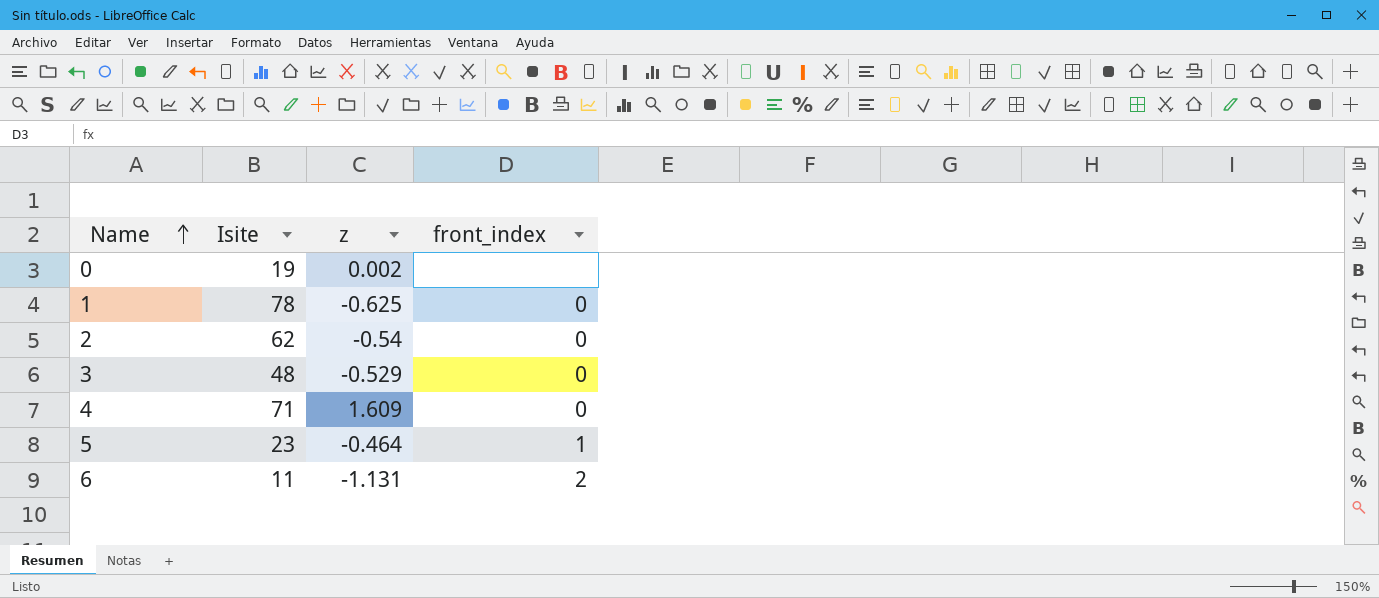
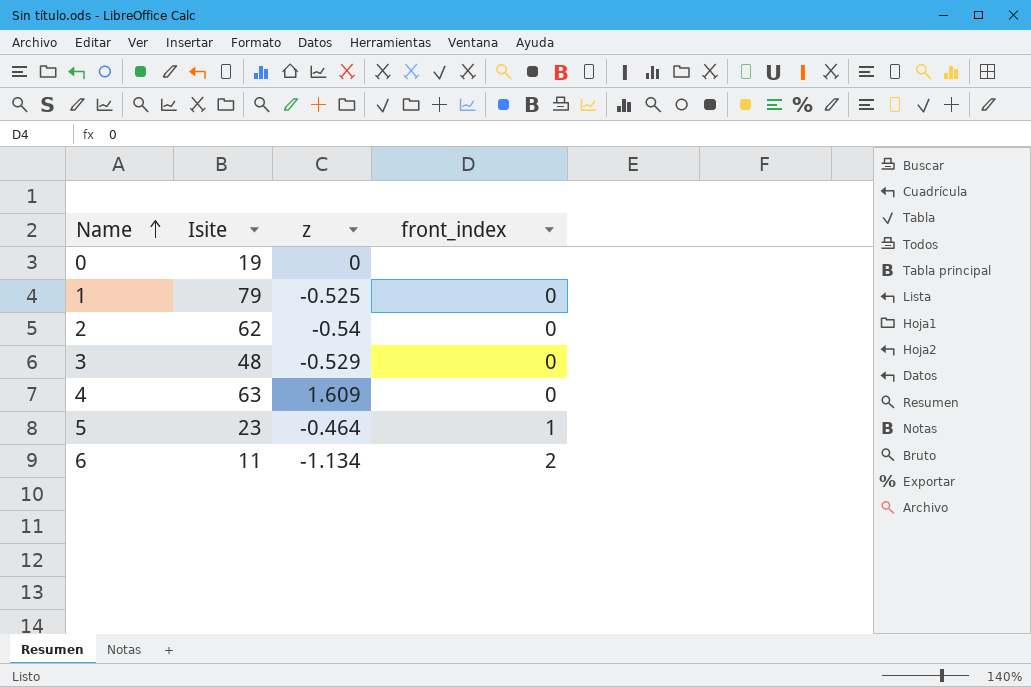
0 | z: 0.002 -> 0
1 | Isite: 78 -> 79
1 | z: -0.625 -> -0.525
4 | Isite: 71 -> 63
6 | z: -1.131 -> -1.134

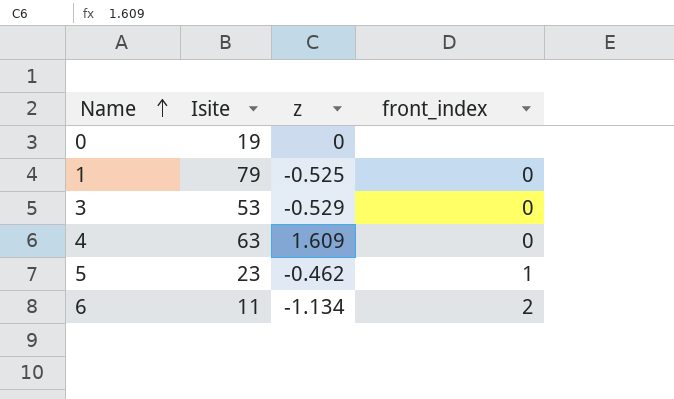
row 2: 62 | -0.54 | 0 -> none
3 | Isite: 48 -> 53
5 | z: -0.464 -> -0.462

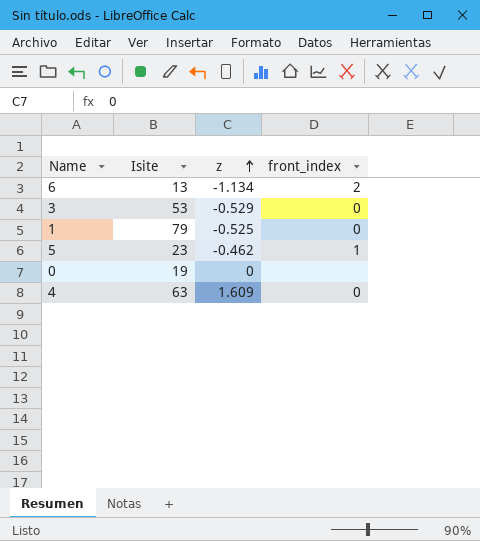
row order: Name ascending -> z ascending
6 | Isite: 11 -> 13

